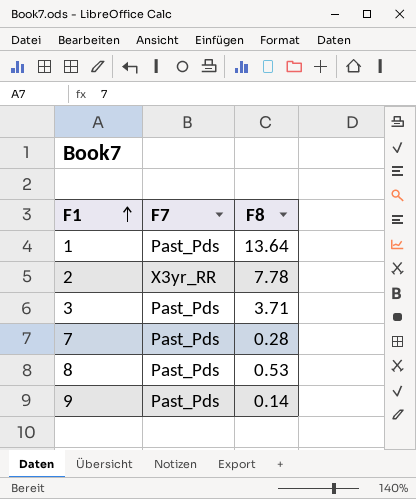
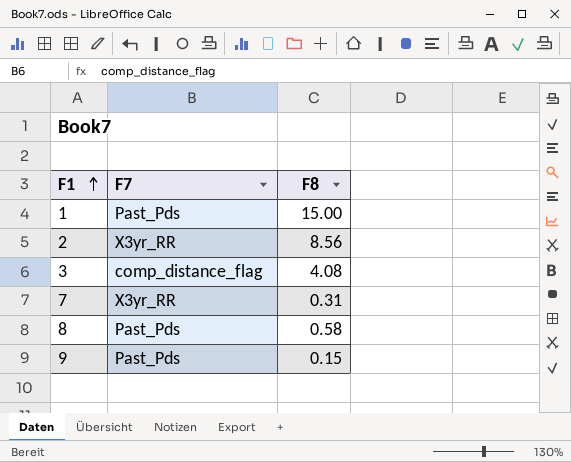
1 | F8: 13.64 -> 15.00
2 | F8: 7.78 -> 8.56
3 | F7: Past_Pds -> comp_distance_flag
3 | F8: 3.71 -> 4.08
7 | F7: Past_Pds -> X3yr_RR
7 | F8: 0.28 -> 0.31
8 | F8: 0.53 -> 0.58
9 | F8: 0.14 -> 0.15

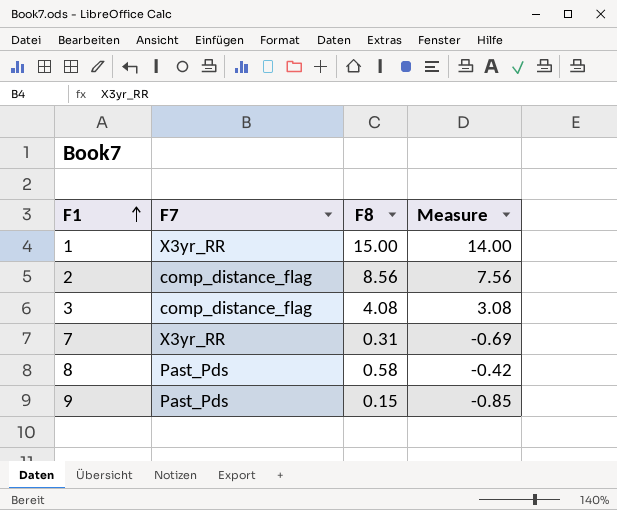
column Measure | formula: none -> [F8] - 1
1 | F7: Past_Pds -> X3yr_RR
2 | F7: X3yr_RR -> comp_distance_flag

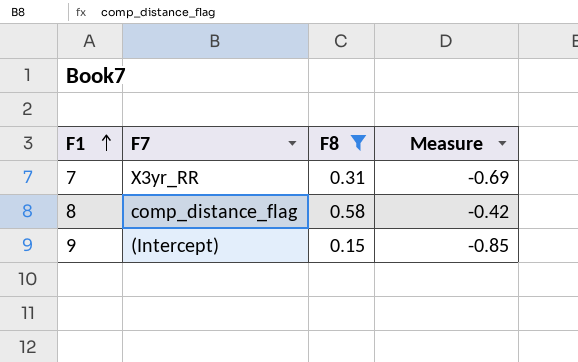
filter: none -> F8 <= 0.58
8 | F7: Past_Pds -> comp_distance_flag
9 | F7: Past_Pds -> (Intercept)

